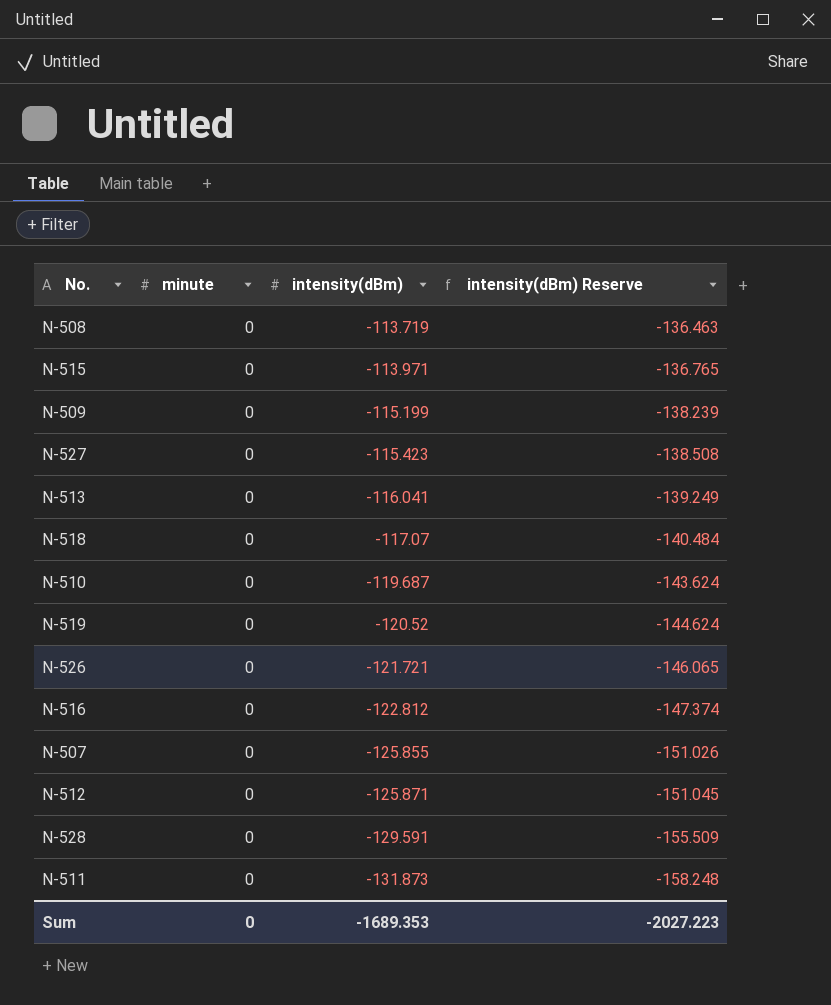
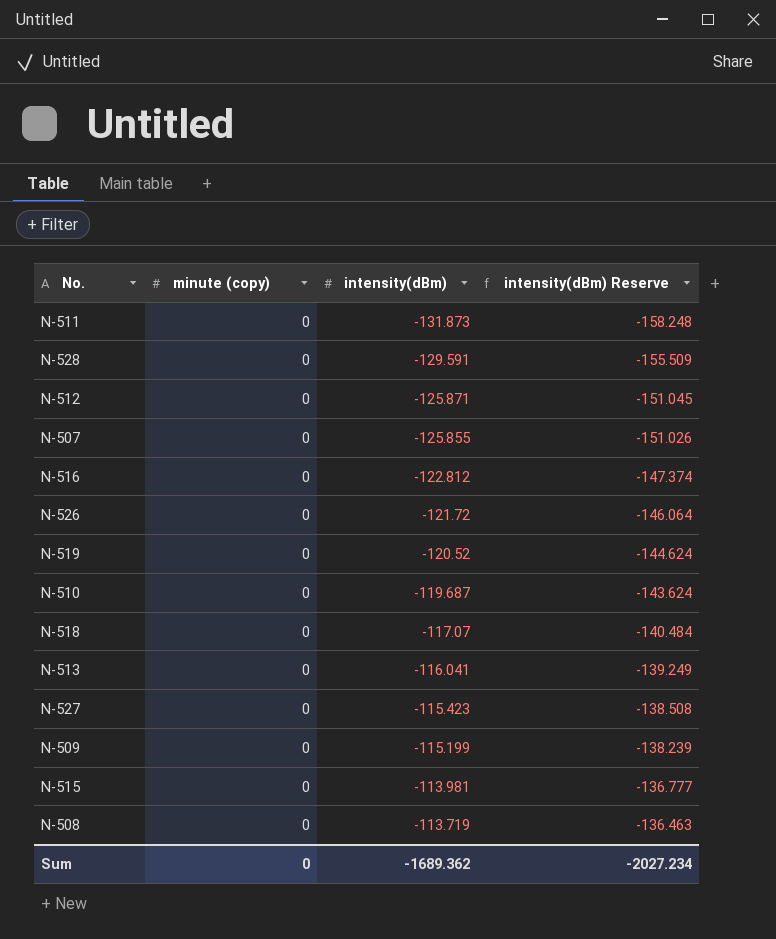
row order: intensity(dBm) descending -> intensity(dBm) ascending
column name: minute -> minute (copy)
N-526 | intensity(dBm): -121.721 -> -121.72
N-526 | intensity(dBm) Reserve: -146.065 -> -146.064
N-515 | intensity(dBm): -113.971 -> -113.981
N-515 | intensity(dBm) Reserve: -136.765 -> -136.777
Sum | intensity(dBm): -1689.353 -> -1689.362
Sum | intensity(dBm) Reserve: -2027.223 -> -2027.234

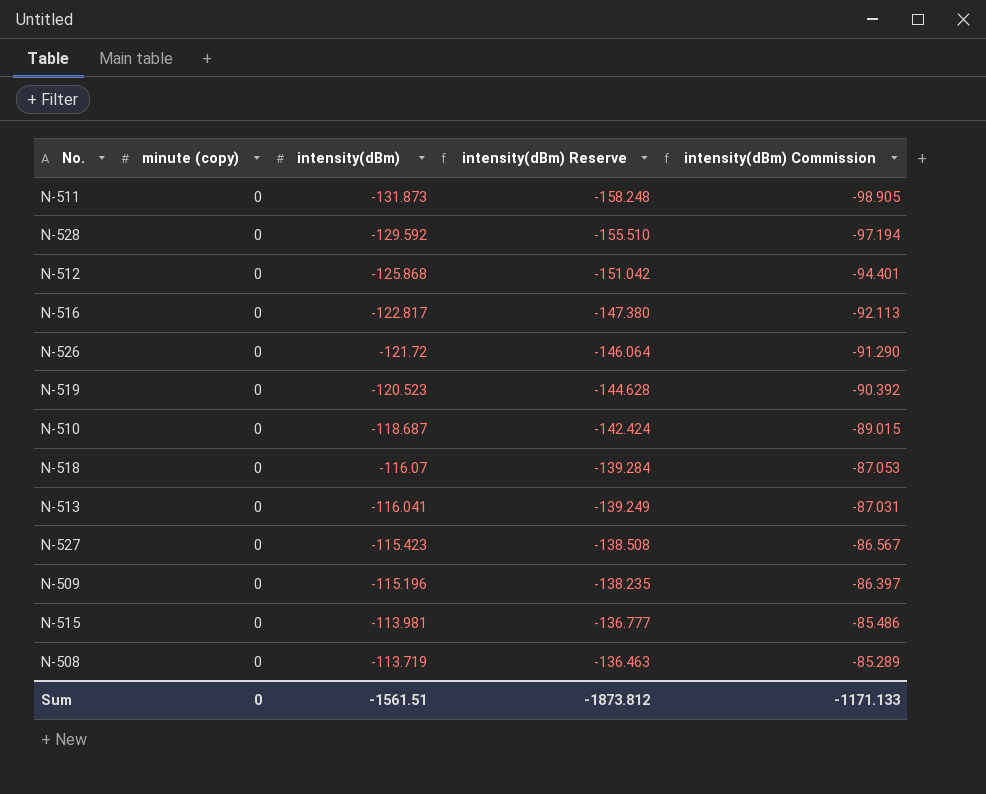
column intensity(dBm) Commission | formula: none -> [intensity(dBm)] * 0.75
row N-507: 0 | -125.855 | -151.026 -> none
N-528 | intensity(dBm): -129.591 -> -129.592
N-528 | intensity(dBm) Reserve: -155.509 -> -155.510
N-512 | intensity(dBm): -125.871 -> -125.868
N-512 | intensity(dBm) Reserve: -151.045 -> -151.042
N-516 | intensity(dBm): -122.812 -> -122.817
N-516 | intensity(dBm) Reserve: -147.374 -> -147.380
N-519 | intensity(dBm): -120.52 -> -120.523
N-519 | intensity(dBm) Reserve: -144.624 -> -144.628
N-510 | intensity(dBm): -119.687 -> -118.687
N-510 | intensity(dBm) Reserve: -143.624 -> -142.424
N-518 | intensity(dBm): -117.07 -> -116.07
N-518 | intensity(dBm) Reserve: -140.484 -> -139.284
N-509 | intensity(dBm): -115.199 -> -115.196
N-509 | intensity(dBm) Reserve: -138.239 -> -138.235
Sum | intensity(dBm): -1689.362 -> -1561.51
Sum | intensity(dBm) Reserve: -2027.234 -> -1873.812

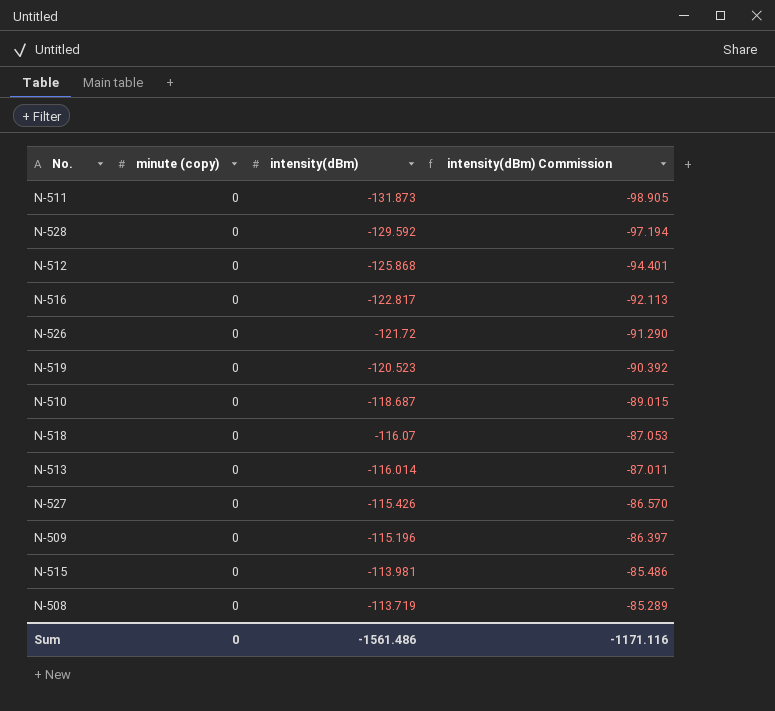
column intensity(dBm) Reserve | formula: [intensity(dBm)] * 1.2 -> none
N-513 | intensity(dBm): -116.041 -> -116.014
N-513 | intensity(dBm) Commission: -87.031 -> -87.011
N-527 | intensity(dBm): -115.423 -> -115.426
N-527 | intensity(dBm) Commission: -86.567 -> -86.570
Sum | intensity(dBm): -1561.51 -> -1561.486
Sum | intensity(dBm) Commission: -1171.133 -> -1171.116

